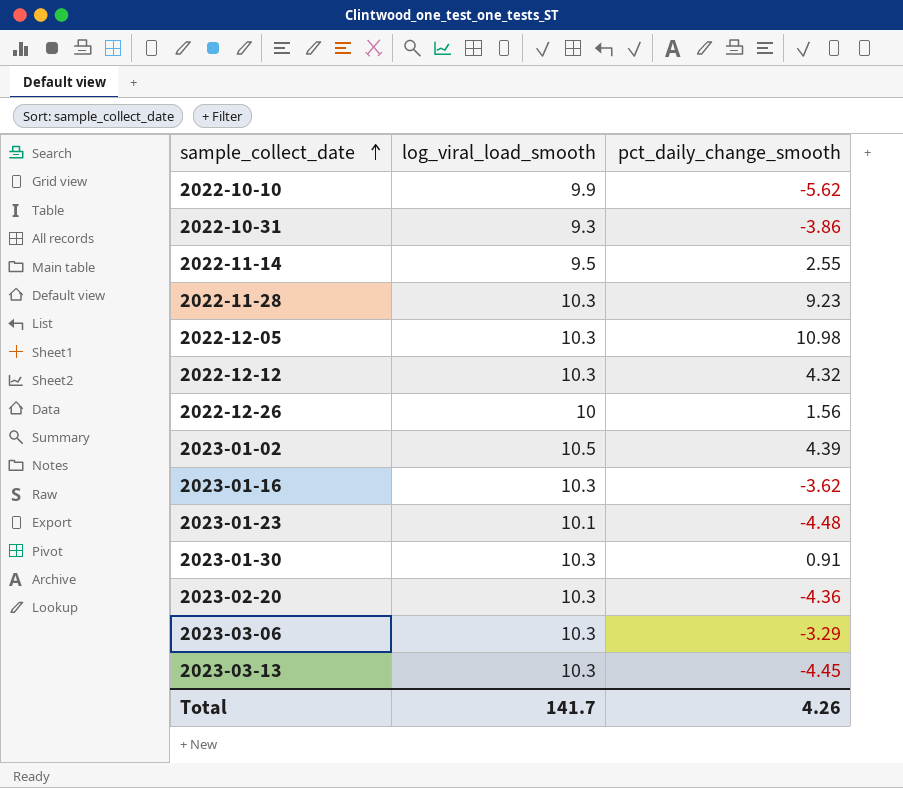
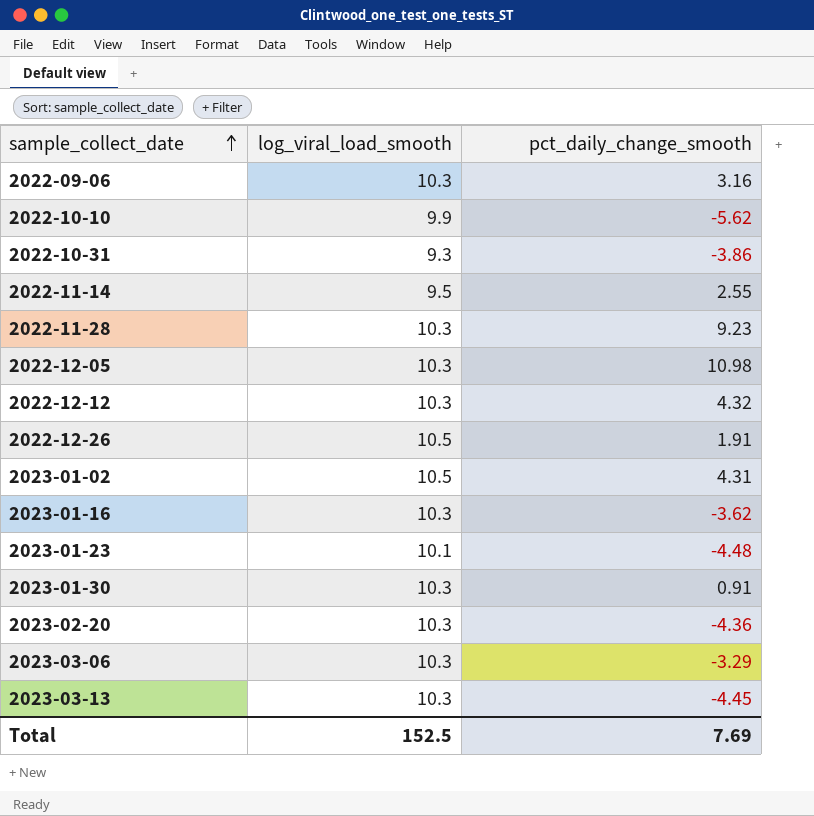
row 2022-09-06: none -> 10.3 | 3.16
2022-12-26 | log_viral_load_smooth: 10 -> 10.5
2022-12-26 | pct_daily_change_smooth: 1.56 -> 1.91
2023-01-02 | pct_daily_change_smooth: 4.39 -> 4.31
Total | log_viral_load_smooth: 141.7 -> 152.5
Total | pct_daily_change_smooth: 4.26 -> 7.69

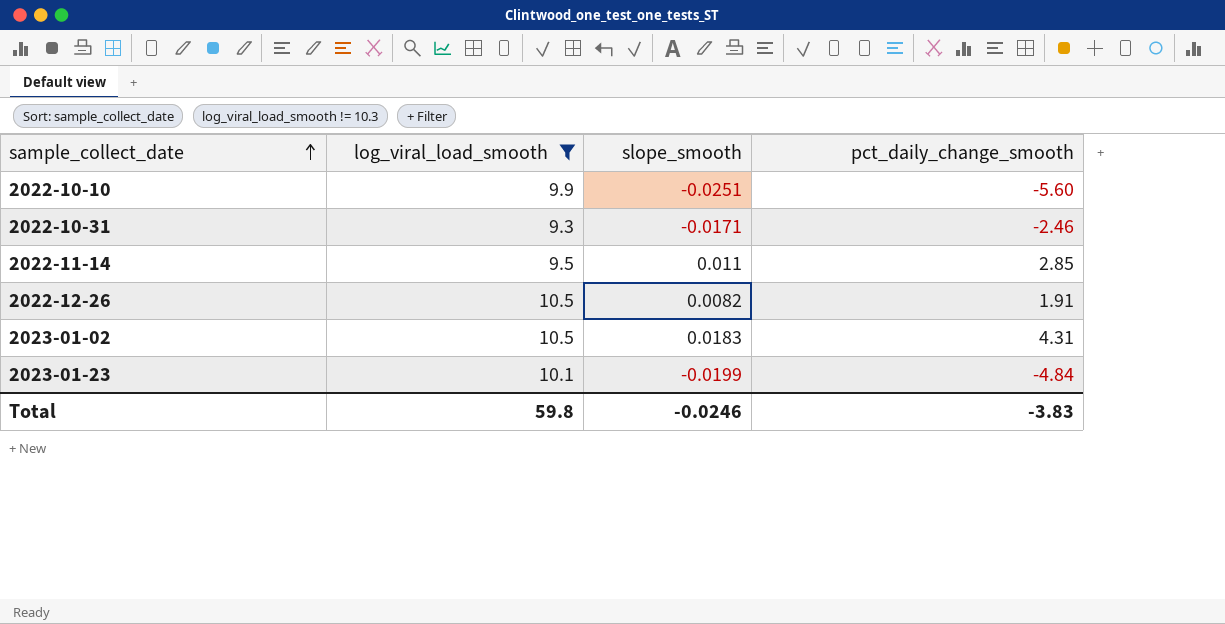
filter: none -> log_viral_load_smooth != 10.3
column slope_smooth | position: none -> 3
2022-10-10 | pct_daily_change_smooth: -5.62 -> -5.60
2022-10-31 | pct_daily_change_smooth: -3.86 -> -2.46
2022-11-14 | pct_daily_change_smooth: 2.55 -> 2.85
2023-01-23 | pct_daily_change_smooth: -4.48 -> -4.84
Total | log_viral_load_smooth: 152.5 -> 59.8
Total | pct_daily_change_smooth: 7.69 -> -3.83

